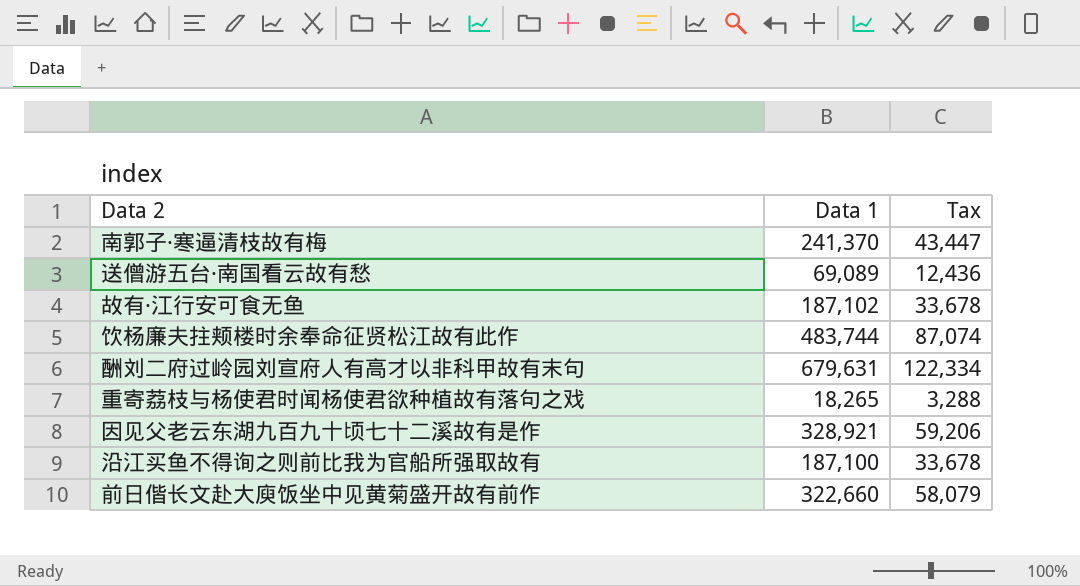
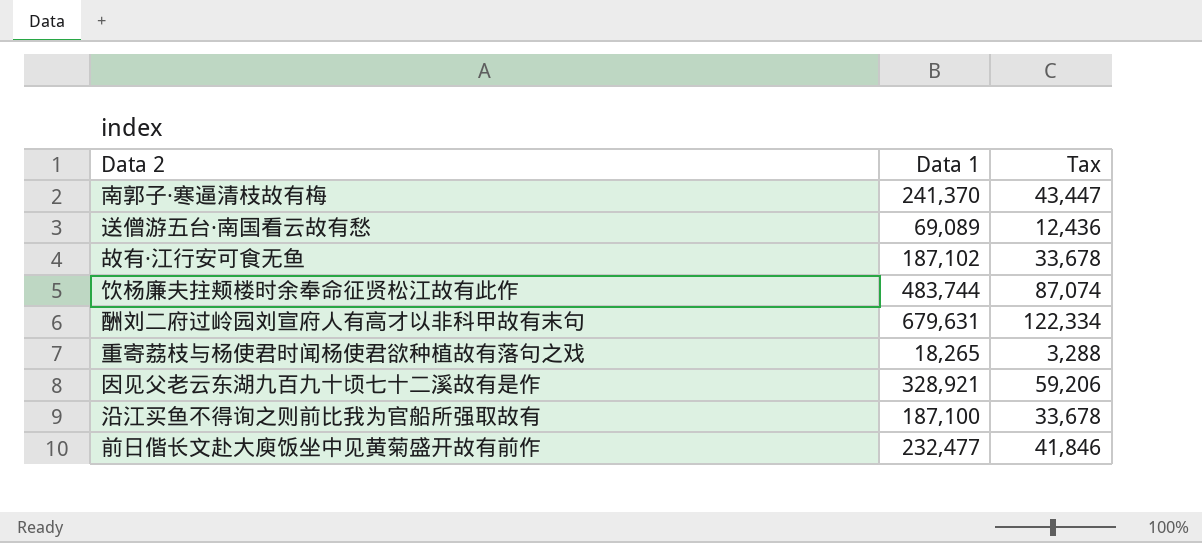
前日偕长文赴大庾饭坐中见黄菊盛开故有前作 | Data 1: 322,660 -> 232,477
前日偕长文赴大庾饭坐中见黄菊盛开故有前作 | Tax: 58,079 -> 41,846

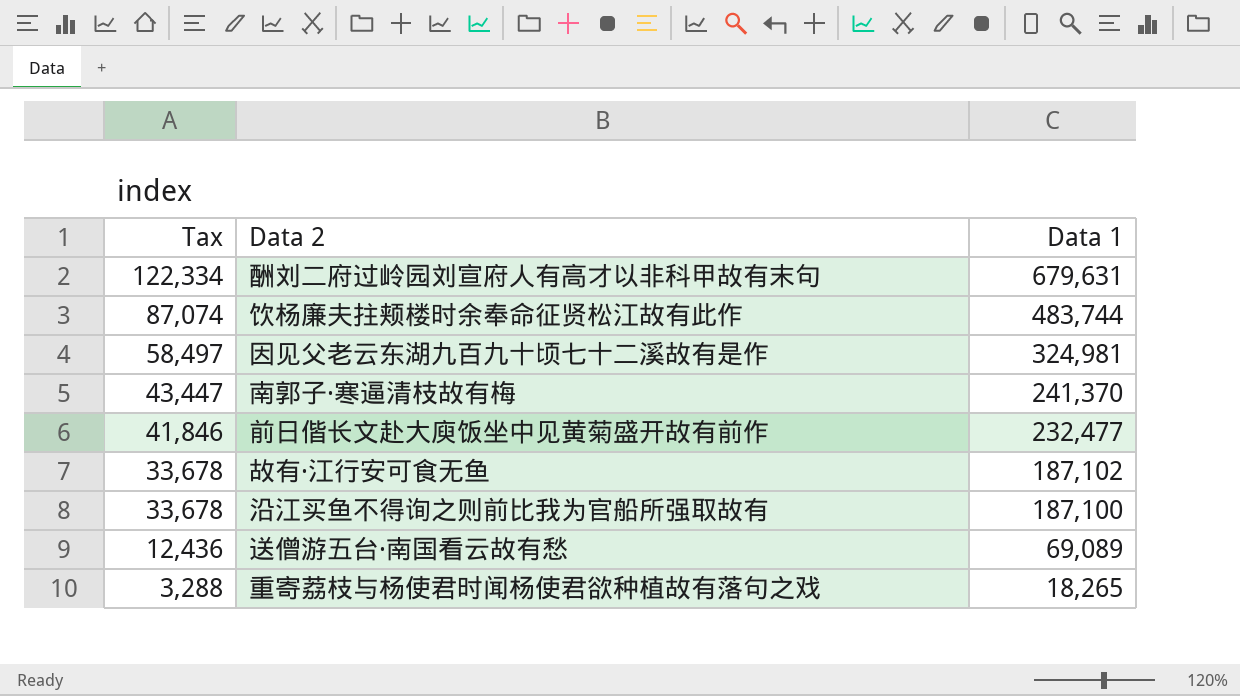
row order: none -> Tax descending
column Tax | position: 3 -> 1
因见父老云东湖九百九十顷七十二溪故有是作 | Tax: 59,206 -> 58,497
因见父老云东湖九百九十顷七十二溪故有是作 | Data 1: 328,921 -> 324,981

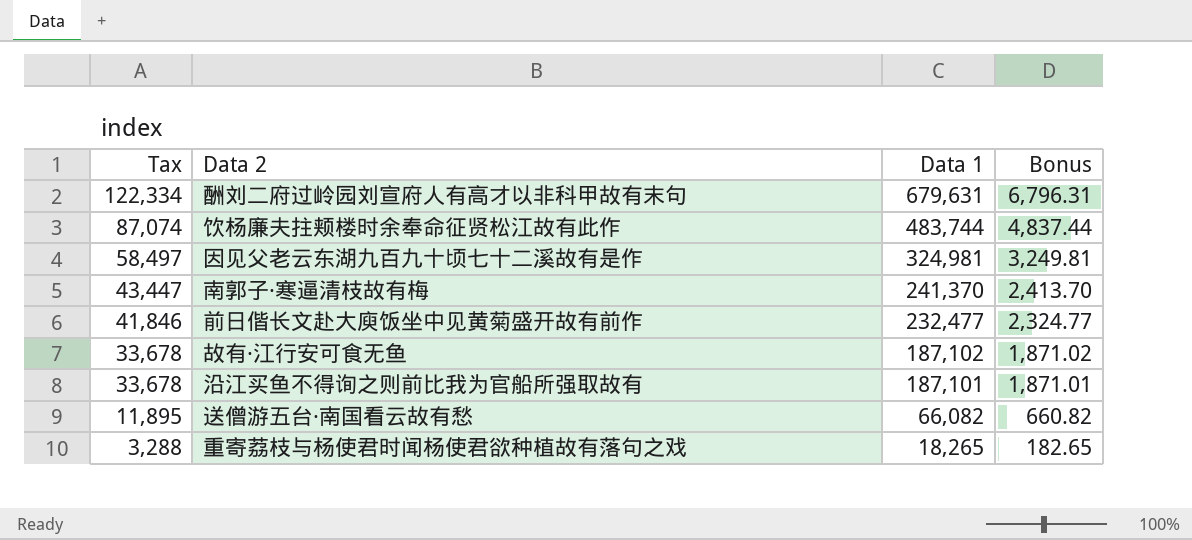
column Bonus | formula: none -> [Data 1] * 0.01
沿江买鱼不得询之则前比我为官船所强取故有 | Data 1: 187,100 -> 187,101
送僧游五台·南国看云故有愁 | Tax: 12,436 -> 11,895
送僧游五台·南国看云故有愁 | Data 1: 69,089 -> 66,082

